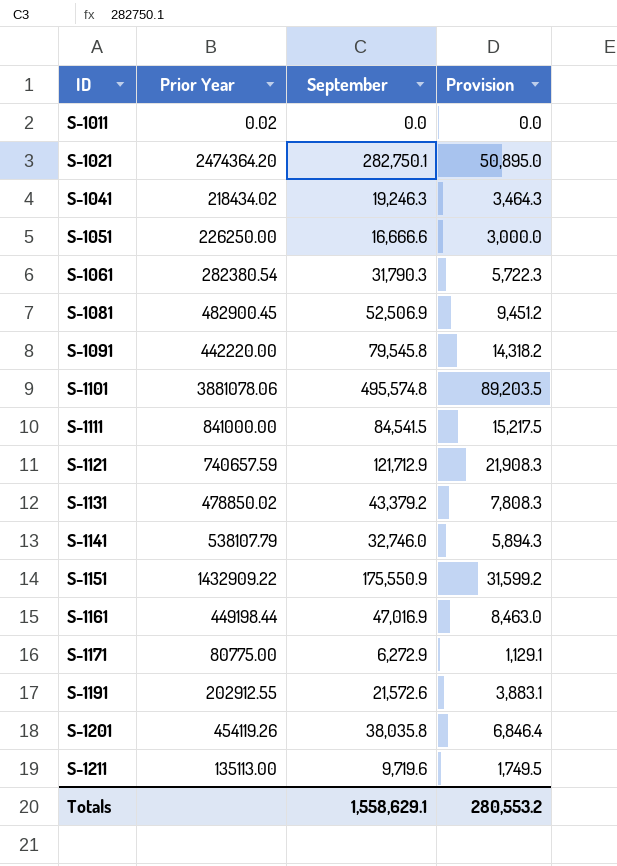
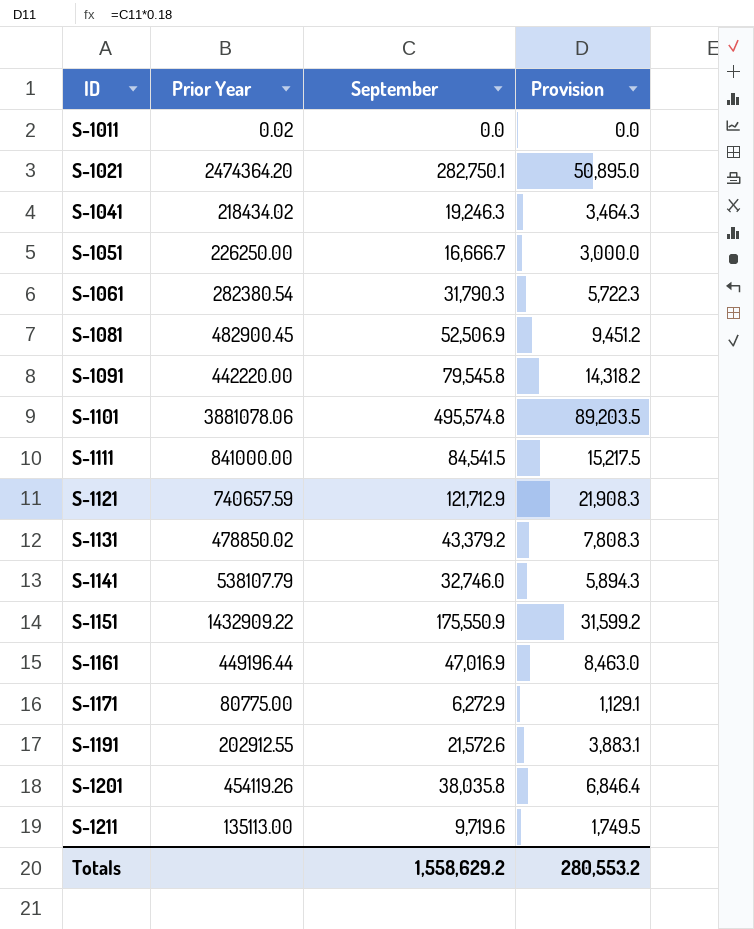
S-1051 | September: 16,666.6 -> 16,666.7
S-1161 | Prior Year: 449198.44 -> 449196.44
Totals | September: 1,558,629.1 -> 1,558,629.2

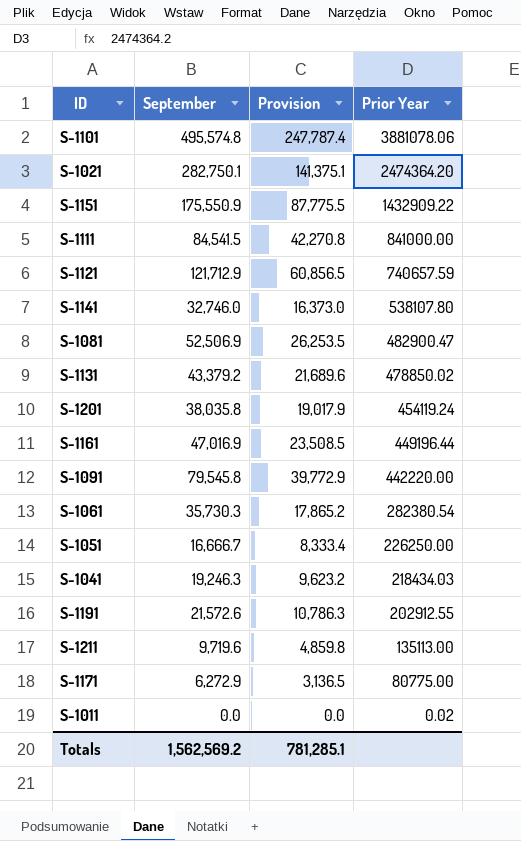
row order: ID ascending -> Prior Year descending
column Provision | formula: [September] * 0.18 -> [September] * 0.5
column Prior Year | position: 2 -> 4
S-1141 | Prior Year: 538107.79 -> 538107.80
S-1081 | Prior Year: 482900.45 -> 482900.47
S-1201 | Prior Year: 454119.26 -> 454119.24
S-1061 | September: 31,790.3 -> 35,730.3
S-1041 | Prior Year: 218434.02 -> 218434.03
Totals | September: 1,558,629.2 -> 1,562,569.2
Totals | Provision: 280,553.2 -> 781,285.1

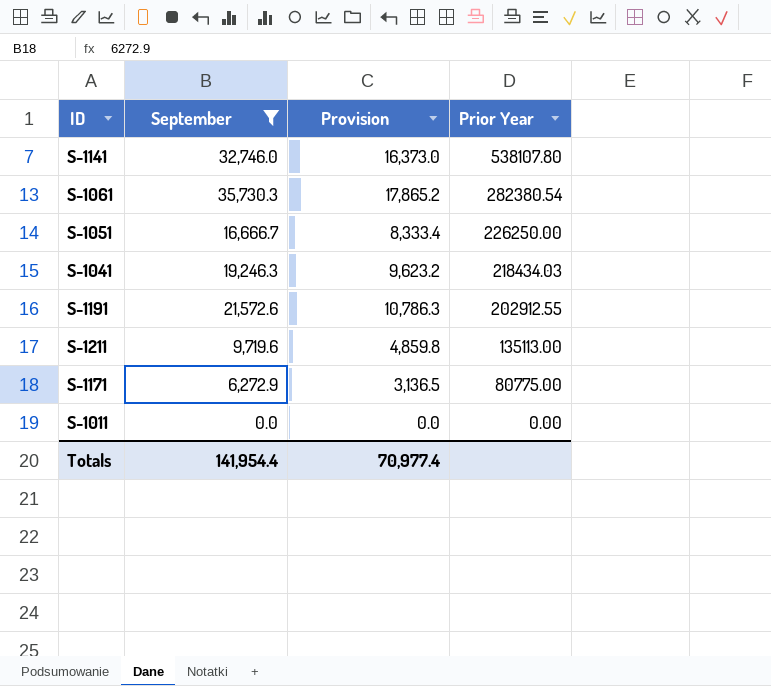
filter: none -> September <= 35,730.3
S-1011 | Prior Year: 0.02 -> 0.00
Totals | September: 1,562,569.2 -> 141,954.4
Totals | Provision: 781,285.1 -> 70,977.4

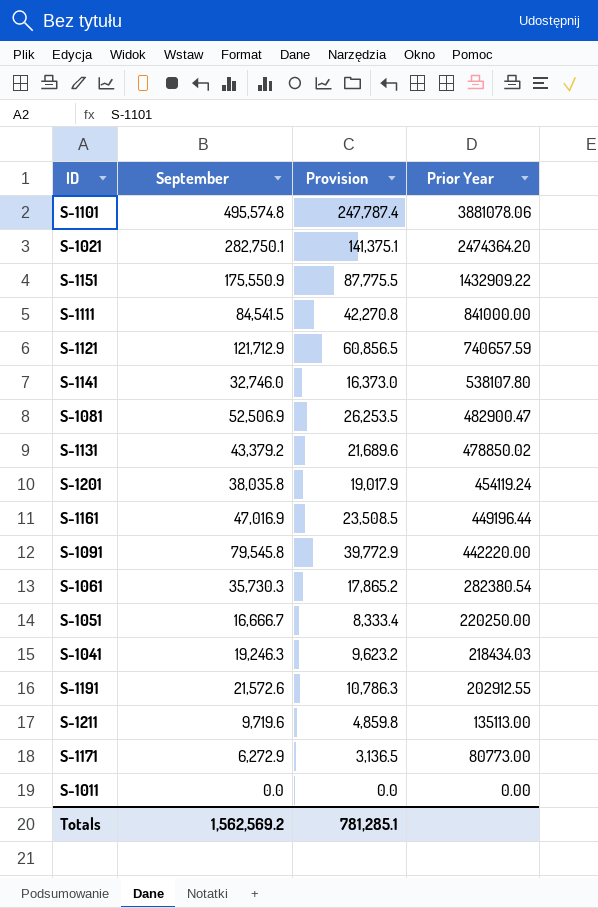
filter: September <= 35,730.3 -> none
S-1051 | Prior Year: 226250.00 -> 220250.00
S-1171 | Prior Year: 80775.00 -> 80773.00
Totals | September: 141,954.4 -> 1,562,569.2
Totals | Provision: 70,977.4 -> 781,285.1

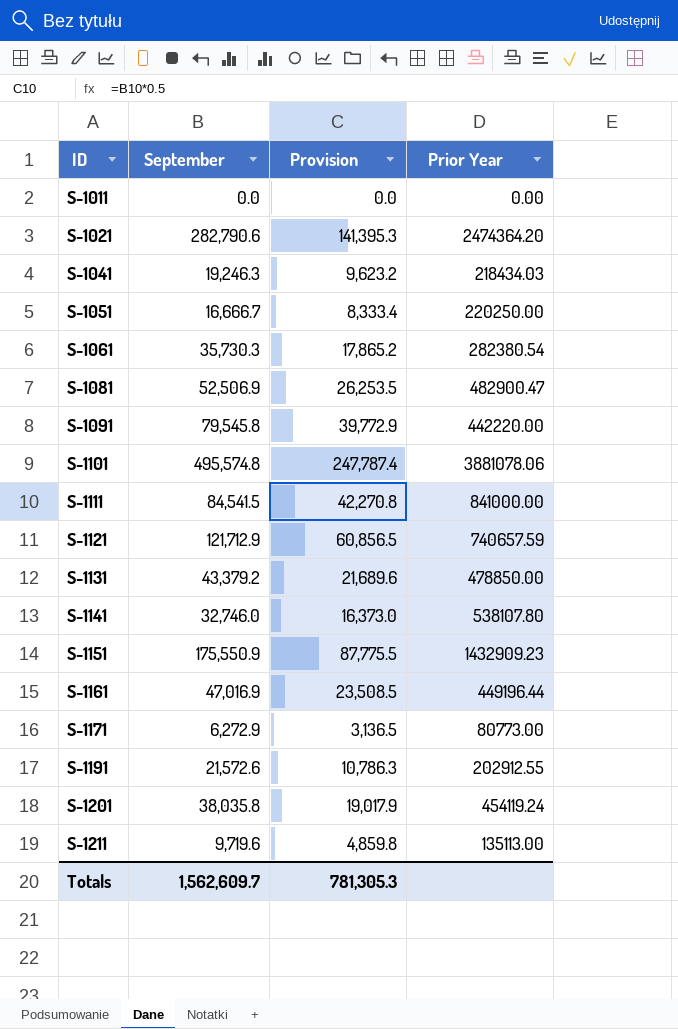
row order: Prior Year descending -> ID ascending
S-1021 | September: 282,750.1 -> 282,790.6
S-1021 | Provision: 141,375.1 -> 141,395.3
S-1131 | Prior Year: 478850.02 -> 478850.00
S-1151 | Prior Year: 1432909.22 -> 1432909.23
Totals | September: 1,562,569.2 -> 1,562,609.7
Totals | Provision: 781,285.1 -> 781,305.3

